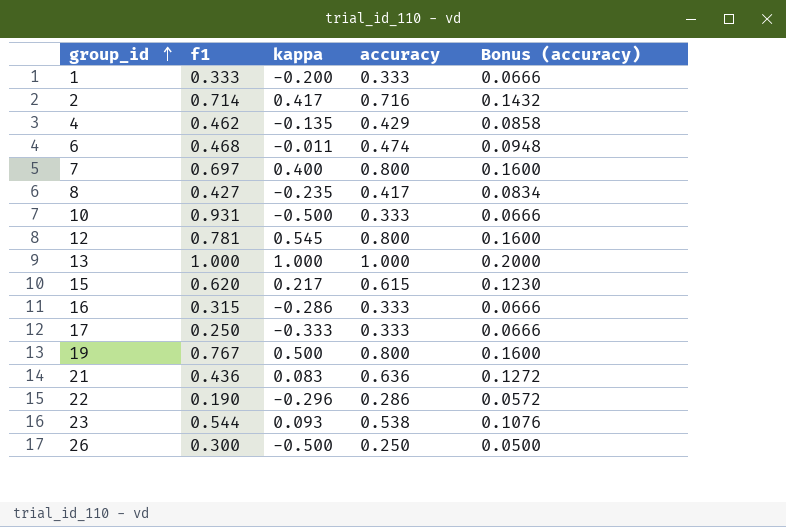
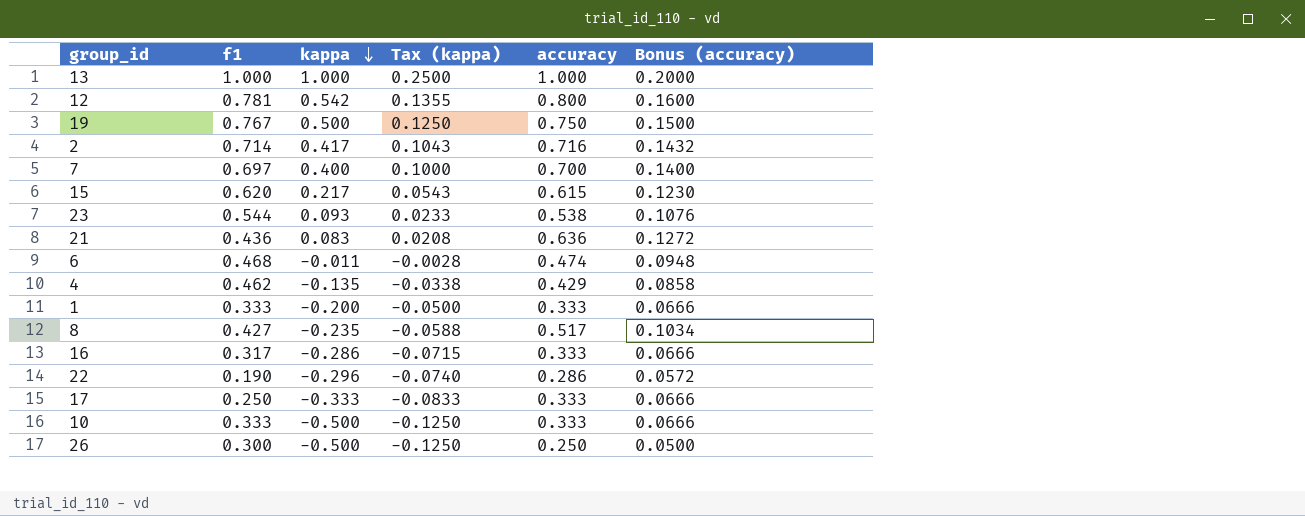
row order: group_id ascending -> kappa descending
column Tax (kappa) | formula: none -> [kappa] * 0.25
12 | kappa: 0.545 -> 0.542
19 | accuracy: 0.800 -> 0.750
19 | Bonus (accuracy): 0.1600 -> 0.1500
7 | accuracy: 0.800 -> 0.700
7 | Bonus (accuracy): 0.1600 -> 0.1400
8 | accuracy: 0.417 -> 0.517
8 | Bonus (accuracy): 0.0834 -> 0.1034
16 | f1: 0.315 -> 0.317
10 | f1: 0.931 -> 0.333

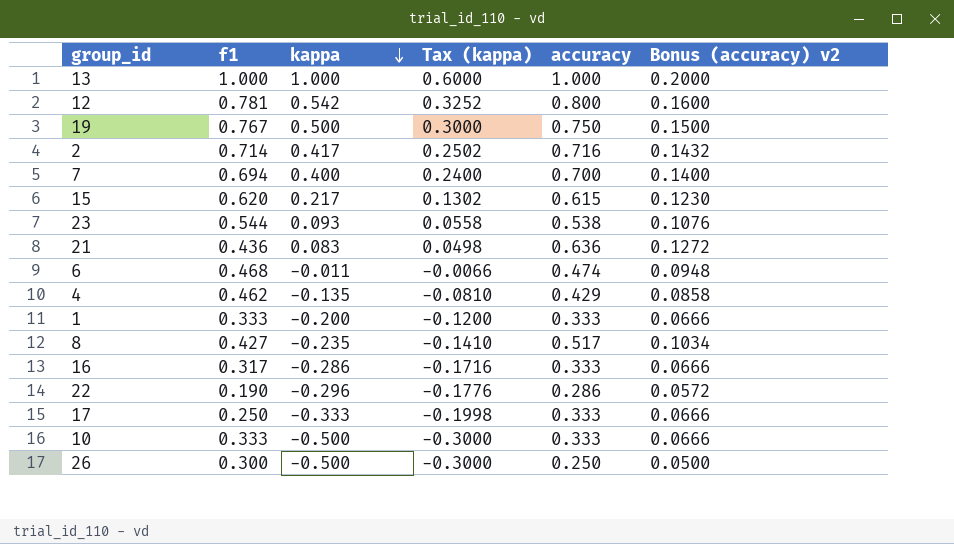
column Tax (kappa) | formula: [kappa] * 0.25 -> [kappa] * 0.6
column name: Bonus (accuracy) -> Bonus (accuracy) v2
7 | f1: 0.697 -> 0.694

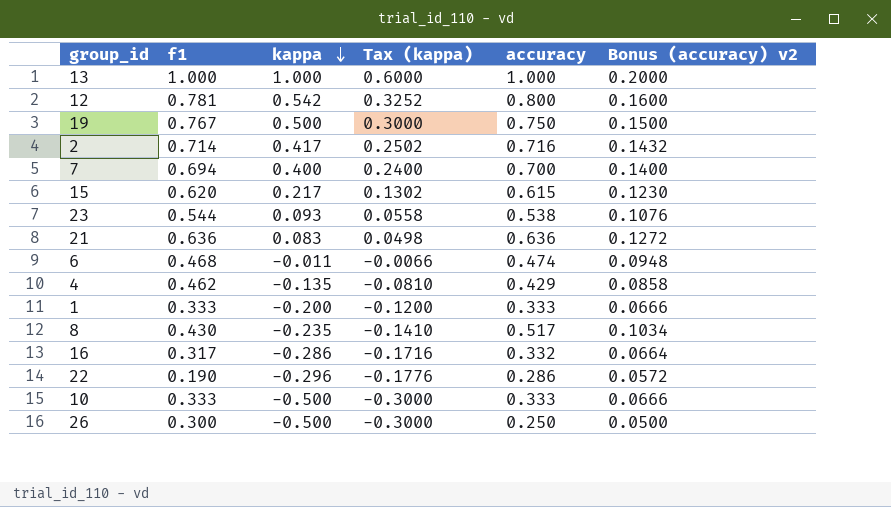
row 17: 0.250 | -0.333 | -0.1998 | 0.333 | 0.0666 -> none
21 | f1: 0.436 -> 0.636
8 | f1: 0.427 -> 0.430
16 | accuracy: 0.333 -> 0.332
16 | Bonus (accuracy) v2: 0.0666 -> 0.0664

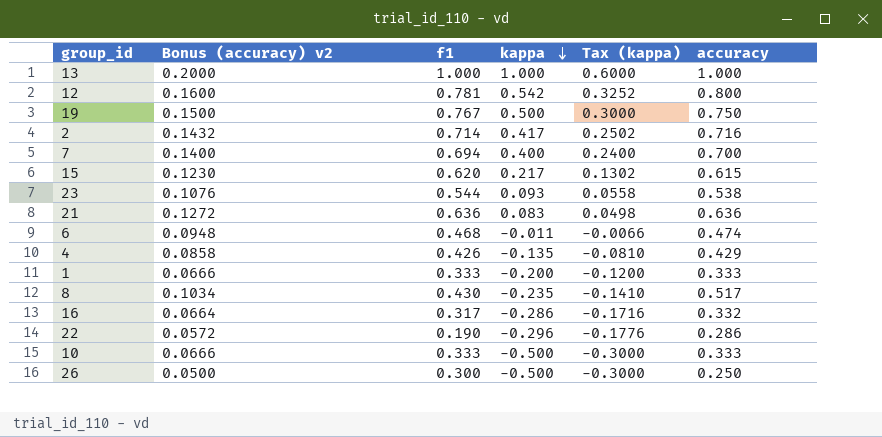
column Bonus (accuracy) v2 | position: 6 -> 2
4 | f1: 0.462 -> 0.426

